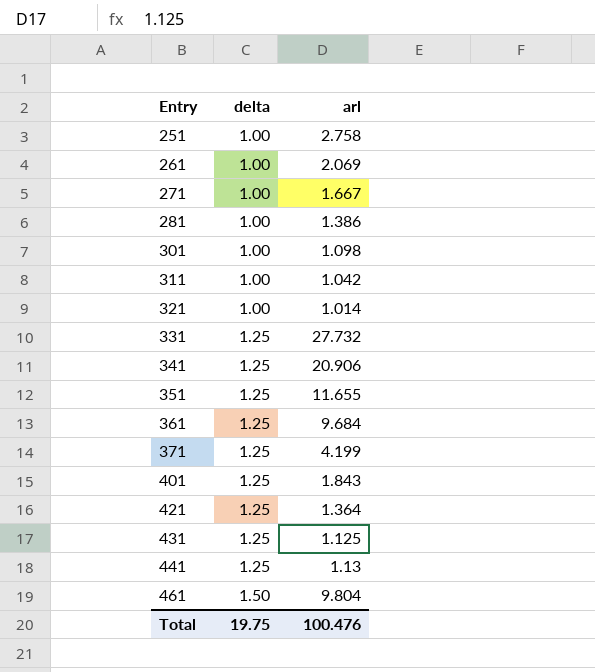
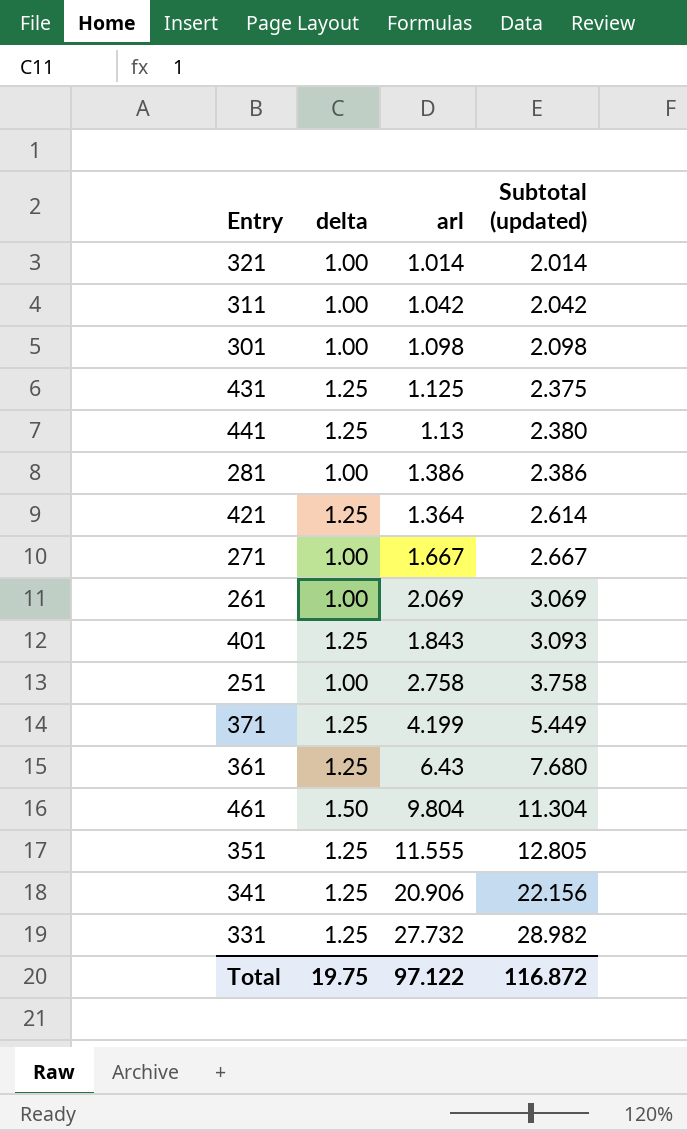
row order: Entry ascending -> Subtotal (updated) ascending
column Subtotal (updated) | formula: none -> [delta] + [arl]
361 | arl: 9.684 -> 6.43
351 | arl: 11.655 -> 11.555
Total | arl: 100.476 -> 97.122

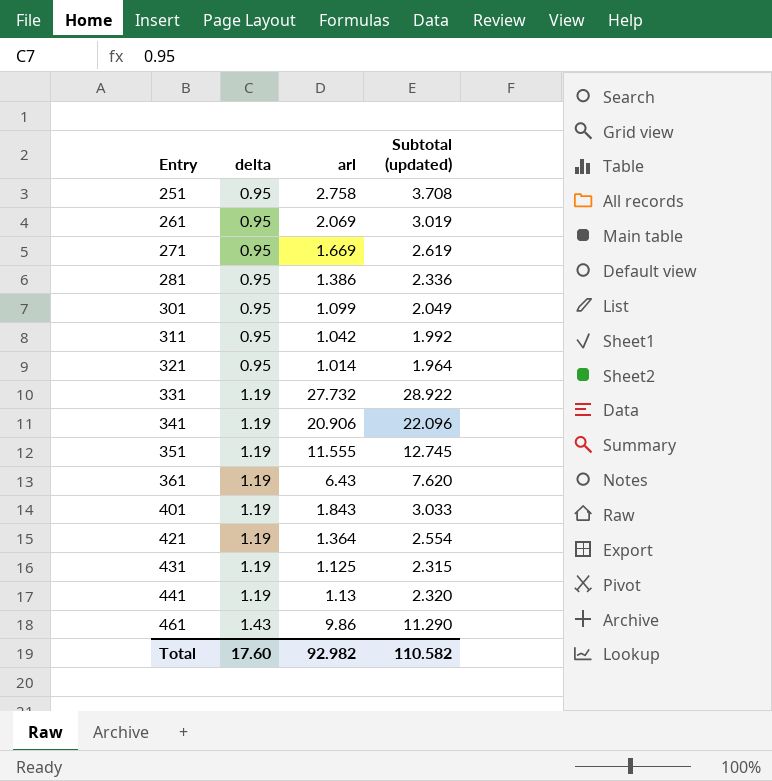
row order: Subtotal (updated) ascending -> Entry ascending
row 371: 1.25 | 4.199 | 5.449 -> none
251 | delta: 1.00 -> 0.95
251 | Subtotal (updated): 3.758 -> 3.708
261 | delta: 1.00 -> 0.95
261 | Subtotal (updated): 3.069 -> 3.019
271 | delta: 1.00 -> 0.95
271 | arl: 1.667 -> 1.669
271 | Subtotal (updated): 2.667 -> 2.619
281 | delta: 1.00 -> 0.95
281 | Subtotal (updated): 2.386 -> 2.336
301 | delta: 1.00 -> 0.95
301 | arl: 1.098 -> 1.099
301 | Subtotal (updated): 2.098 -> 2.049
311 | delta: 1.00 -> 0.95
311 | Subtotal (updated): 2.042 -> 1.992
321 | delta: 1.00 -> 0.95
321 | Subtotal (updated): 2.014 -> 1.964
331 | delta: 1.25 -> 1.19
331 | Subtotal (updated): 28.982 -> 28.922
341 | delta: 1.25 -> 1.19
341 | Subtotal (updated): 22.156 -> 22.096
351 | delta: 1.25 -> 1.19
351 | Subtotal (updated): 12.805 -> 12.745
361 | delta: 1.25 -> 1.19
361 | Subtotal (updated): 7.680 -> 7.620
401 | delta: 1.25 -> 1.19
401 | Subtotal (updated): 3.093 -> 3.033
421 | delta: 1.25 -> 1.19
421 | Subtotal (updated): 2.614 -> 2.554
431 | delta: 1.25 -> 1.19
431 | Subtotal (updated): 2.375 -> 2.315
441 | delta: 1.25 -> 1.19
441 | Subtotal (updated): 2.380 -> 2.320
461 | delta: 1.50 -> 1.43
461 | arl: 9.804 -> 9.86
461 | Subtotal (updated): 11.304 -> 11.290
Total | delta: 19.75 -> 17.60
Total | arl: 97.122 -> 92.982
Total | Subtotal (updated): 116.872 -> 110.582

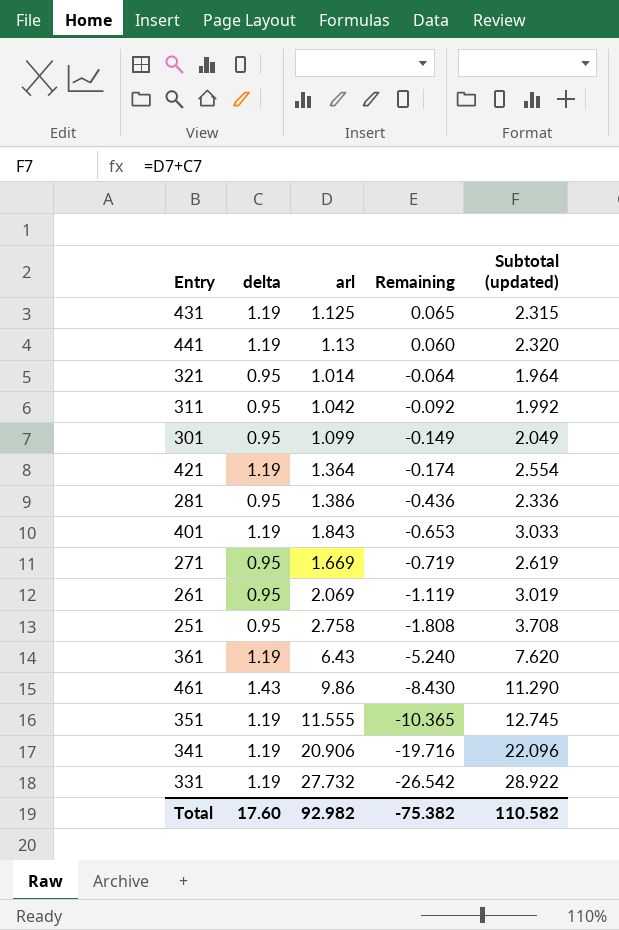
row order: Entry ascending -> Remaining descending
column Remaining | formula: none -> [delta] - [arl]

